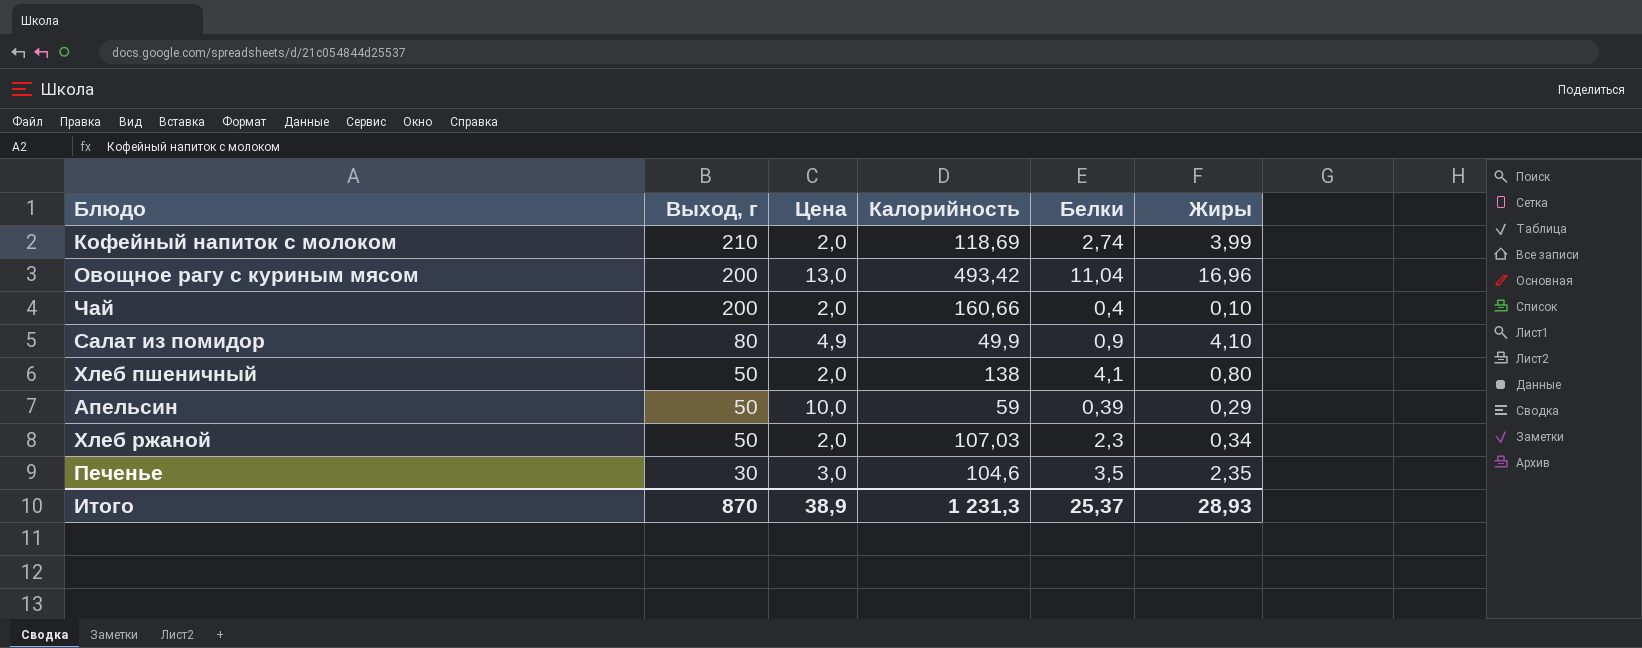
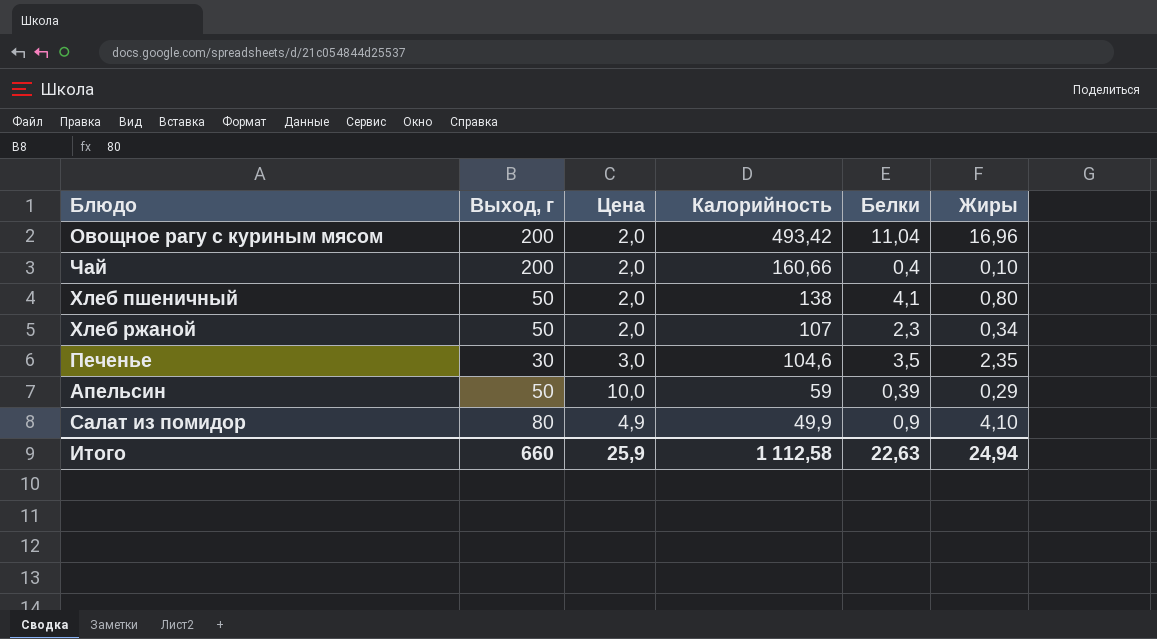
row order: Выход, г descending -> Калорийность descending
row Кофейный напиток с молоком: 210 | 2,0 | 118,69 | 2,74 | 3,99 -> none
Овощное рагу с куриным мясом | Цена: 13,0 -> 2,0
Хлеб ржаной | Калорийность: 107,03 -> 107
Итого | Выход, г: 870 -> 660
Итого | Цена: 38,9 -> 25,9
Итого | Калорийность: 1 231,3 -> 1 112,58
Итого | Белки: 25,37 -> 22,63
Итого | Жиры: 28,93 -> 24,94

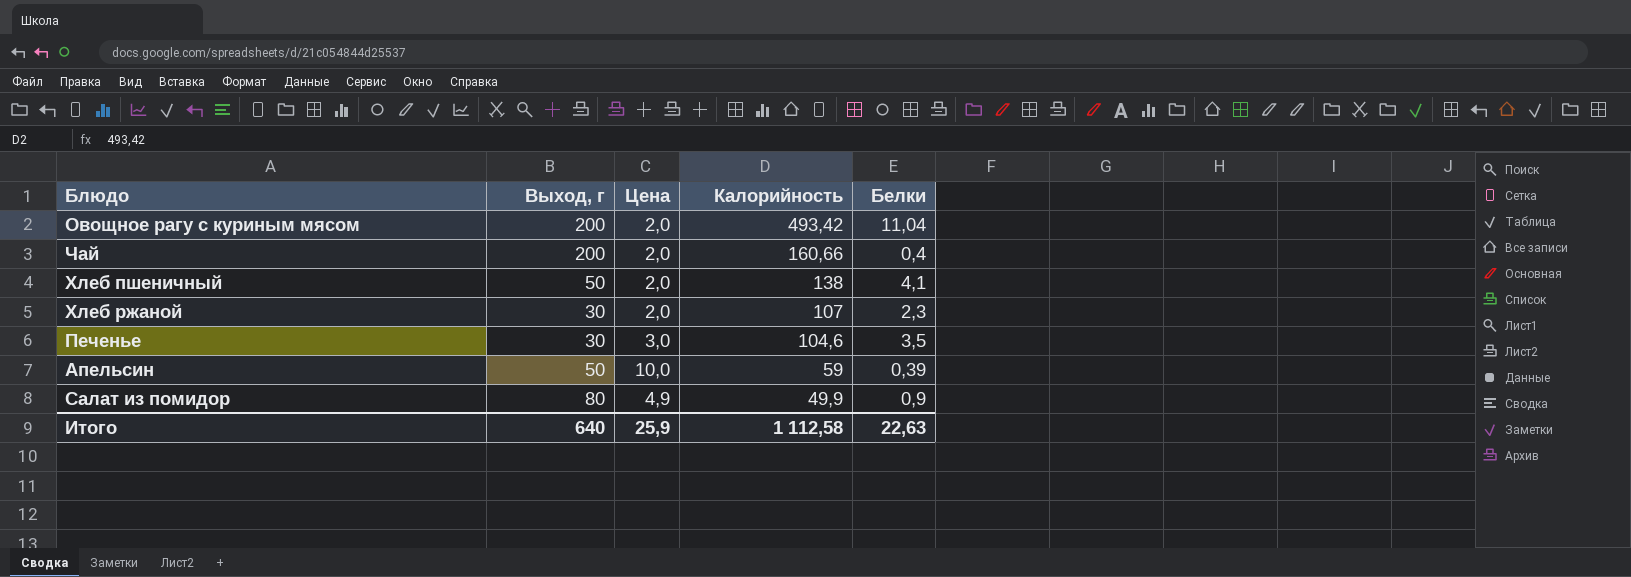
column Жиры | position: 6 -> none
Хлеб ржаной | Выход, г: 50 -> 30
Итого | Выход, г: 660 -> 640

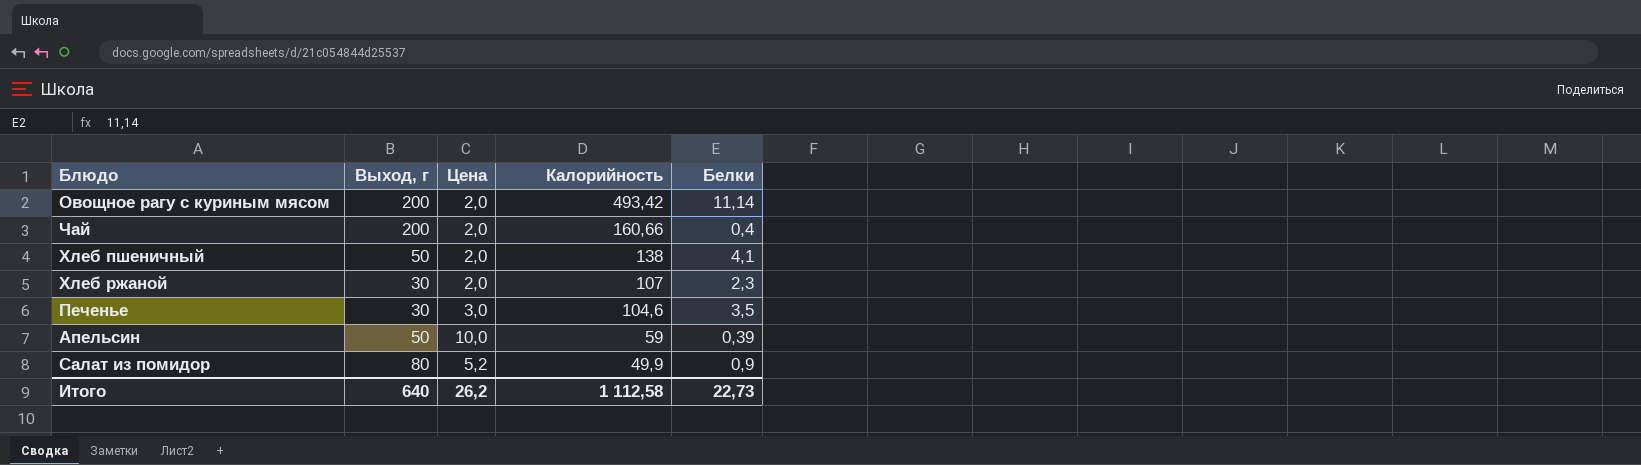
Овощное рагу с куриным мясом | Белки: 11,04 -> 11,14
Салат из помидор | Цена: 4,9 -> 5,2
Итого | Цена: 25,9 -> 26,2
Итого | Белки: 22,63 -> 22,73

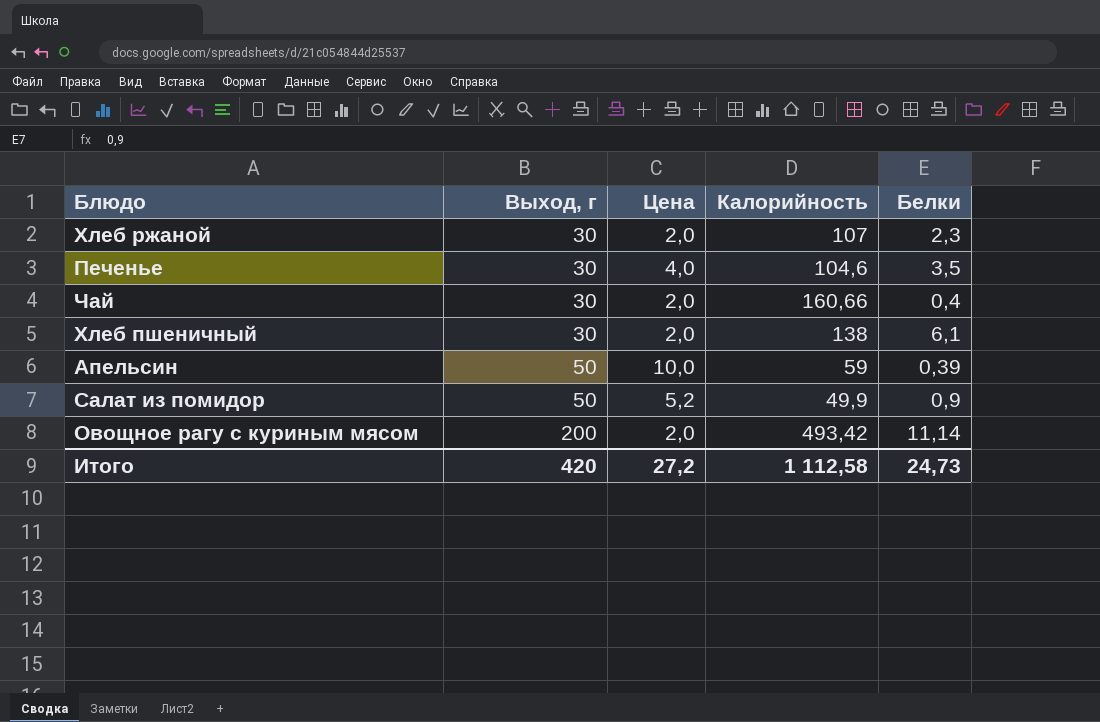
row order: Калорийность descending -> Выход, г ascending
Печенье | Цена: 3,0 -> 4,0
Чай | Выход, г: 200 -> 30
Хлеб пшеничный | Выход, г: 50 -> 30
Хлеб пшеничный | Белки: 4,1 -> 6,1
Салат из помидор | Выход, г: 80 -> 50
Итого | Выход, г: 640 -> 420
Итого | Цена: 26,2 -> 27,2
Итого | Белки: 22,73 -> 24,73

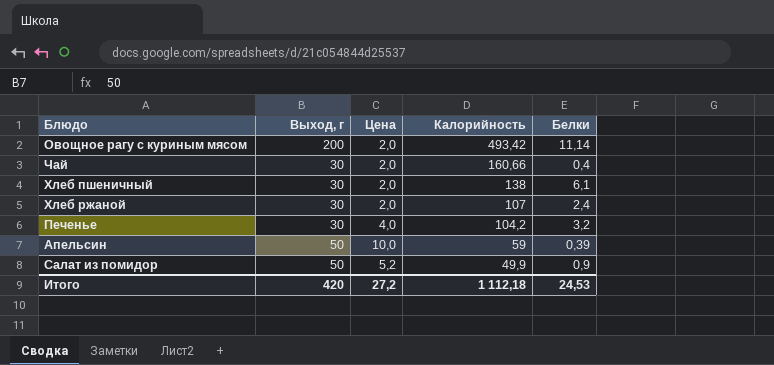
row order: Выход, г ascending -> Калорийность descending
Хлеб ржаной | Белки: 2,3 -> 2,4
Печенье | Калорийность: 104,6 -> 104,2
Печенье | Белки: 3,5 -> 3,2
Итого | Калорийность: 1 112,58 -> 1 112,18
Итого | Белки: 24,73 -> 24,53

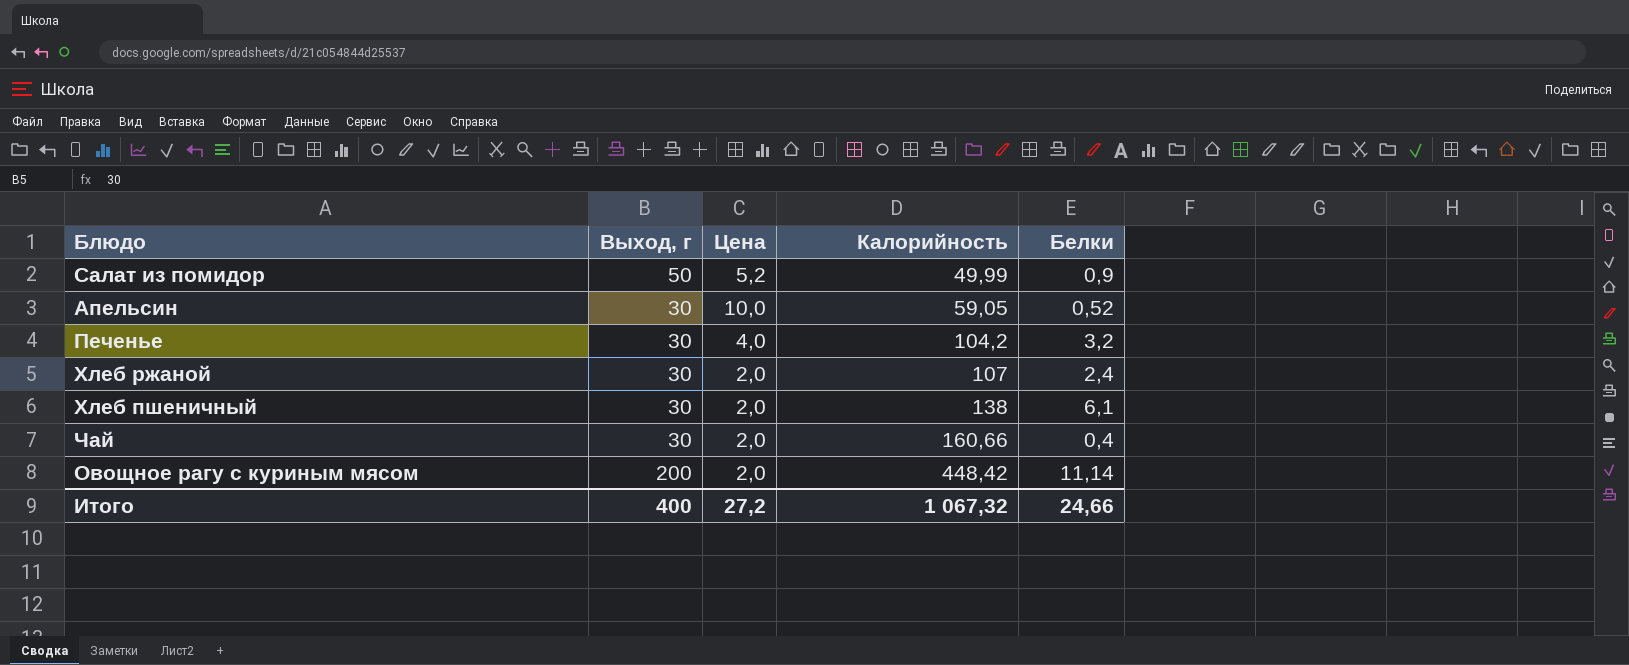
row order: Калорийность descending -> Калорийность ascending
Салат из помидор | Калорийность: 49,9 -> 49,99
Апельсин | Выход, г: 50 -> 30
Апельсин | Калорийность: 59 -> 59,05
Апельсин | Белки: 0,39 -> 0,52
Овощное рагу с куриным мясом | Калорийность: 493,42 -> 448,42
Итого | Выход, г: 420 -> 400
Итого | Калорийность: 1 112,18 -> 1 067,32
Итого | Белки: 24,53 -> 24,66

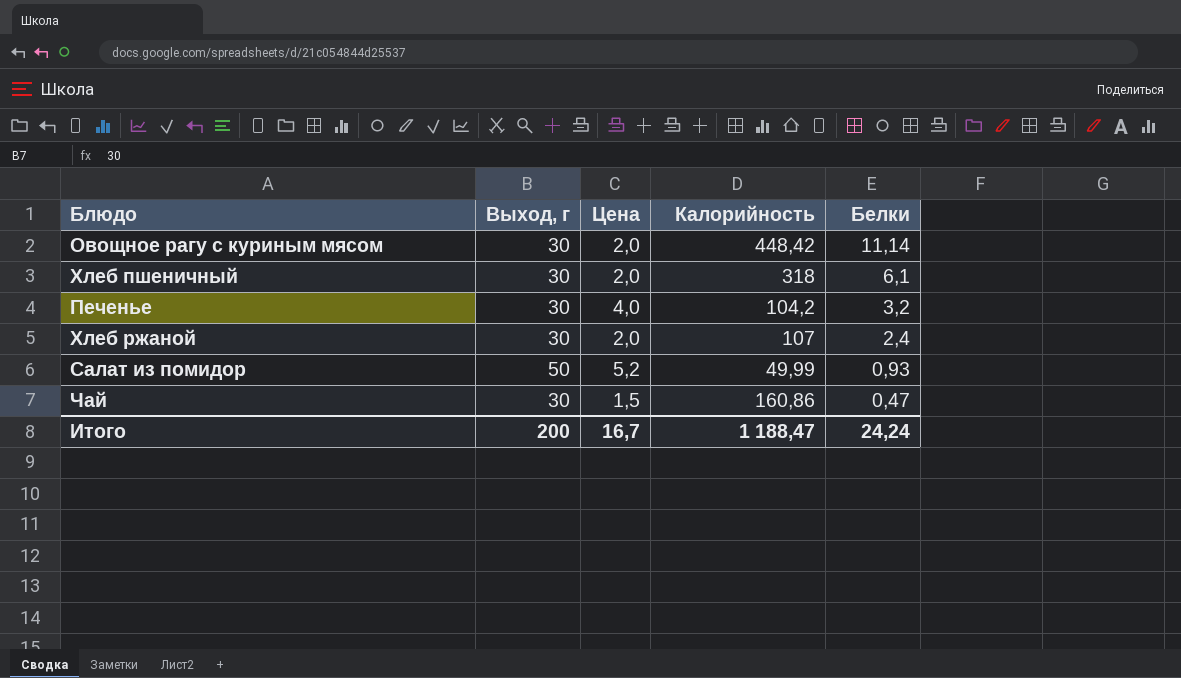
row order: Калорийность ascending -> Белки descending
row Апельсин: 30 | 10,0 | 59,05 | 0,52 -> none
Овощное рагу с куриным мясом | Выход, г: 200 -> 30
Хлеб пшеничный | Калорийность: 138 -> 318
Салат из помидор | Белки: 0,9 -> 0,93
Чай | Цена: 2,0 -> 1,5
Чай | Калорийность: 160,66 -> 160,86
Чай | Белки: 0,4 -> 0,47
Итого | Выход, г: 400 -> 200
Итого | Цена: 27,2 -> 16,7
Итого | Калорийность: 1 067,32 -> 1 188,47
Итого | Белки: 24,66 -> 24,24

